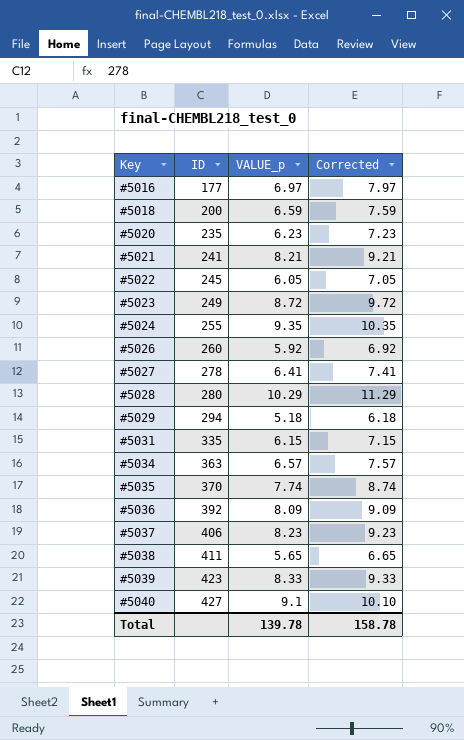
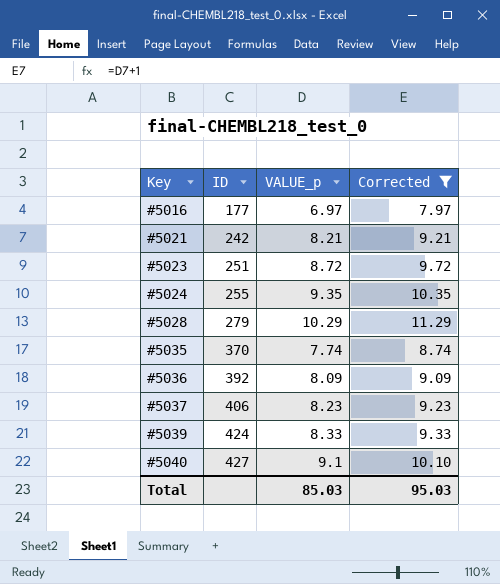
filter: none -> Corrected >= 7.97
#5021 | ID: 241 -> 242
#5023 | ID: 249 -> 251
#5028 | ID: 280 -> 279
#5039 | ID: 423 -> 424
Total | VALUE_p: 139.78 -> 85.03
Total | Corrected: 158.78 -> 95.03

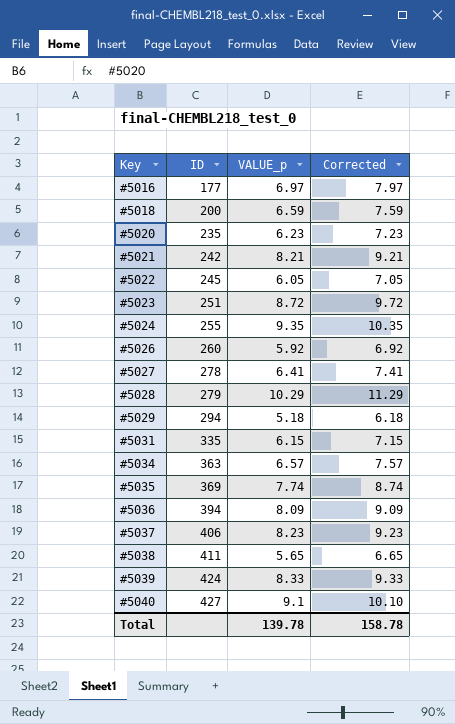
filter: Corrected >= 7.97 -> none
#5035 | ID: 370 -> 369
#5036 | ID: 392 -> 394
Total | VALUE_p: 85.03 -> 139.78
Total | Corrected: 95.03 -> 158.78

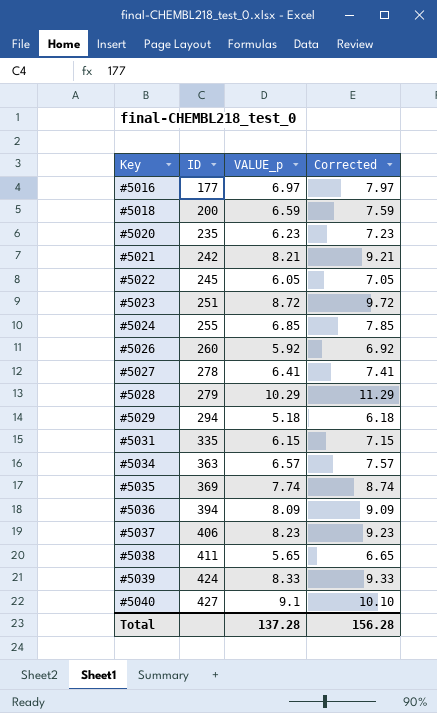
#5024 | VALUE_p: 9.35 -> 6.85
#5024 | Corrected: 10.35 -> 7.85
Total | VALUE_p: 139.78 -> 137.28
Total | Corrected: 158.78 -> 156.28

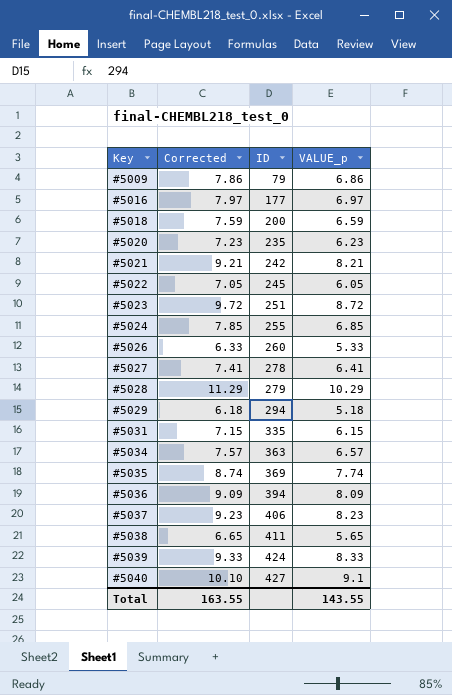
column Corrected | position: 4 -> 2
row #5009: none -> 7.86 | 79 | 6.86
#5026 | Corrected: 6.92 -> 6.33
#5026 | VALUE_p: 5.92 -> 5.33
Total | Corrected: 156.28 -> 163.55
Total | VALUE_p: 137.28 -> 143.55

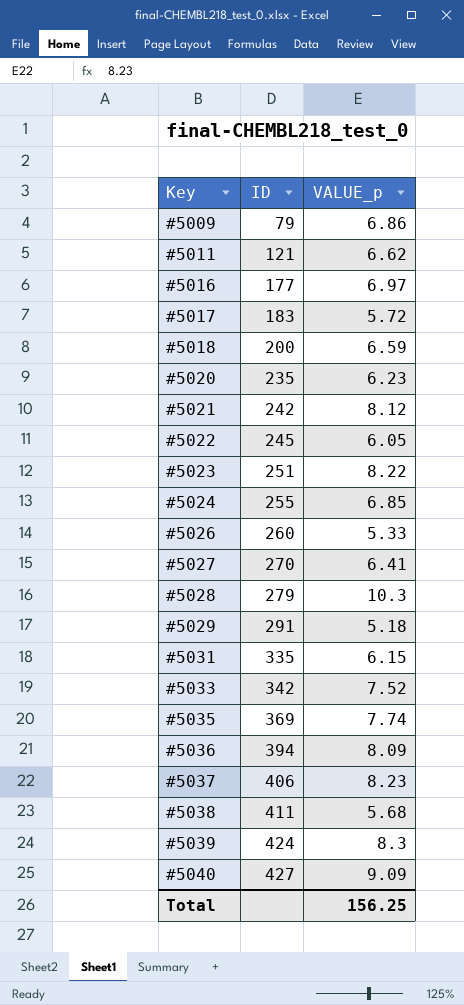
column Corrected | formula: [VALUE_p] + 1 -> none
row #5034: 7.57 | 363 | 6.57 -> none
row #5011: none -> 121 | 6.62
row #5017: none -> 183 | 5.72
#5021 | VALUE_p: 8.21 -> 8.12
#5023 | VALUE_p: 8.72 -> 8.22
#5027 | ID: 278 -> 270
#5028 | VALUE_p: 10.29 -> 10.3
#5029 | ID: 294 -> 291
row #5033: none -> 342 | 7.52
#5038 | VALUE_p: 5.65 -> 5.68
#5039 | VALUE_p: 8.33 -> 8.3
#5040 | VALUE_p: 9.1 -> 9.09
Total | VALUE_p: 143.55 -> 156.25

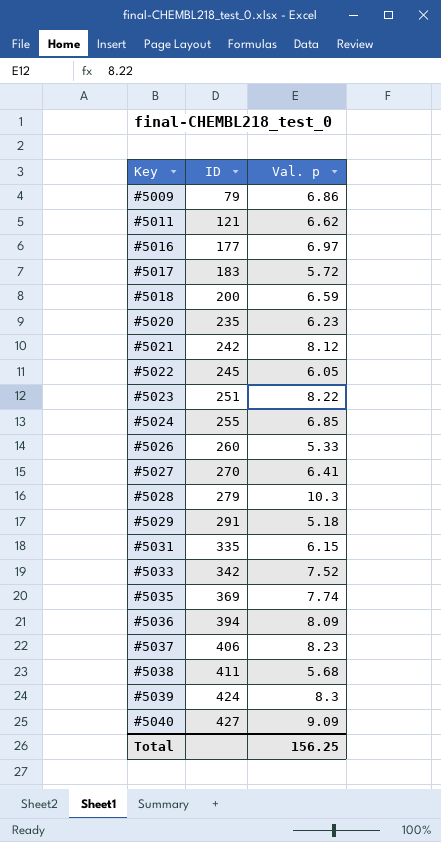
column name: VALUE_p -> Val. p

